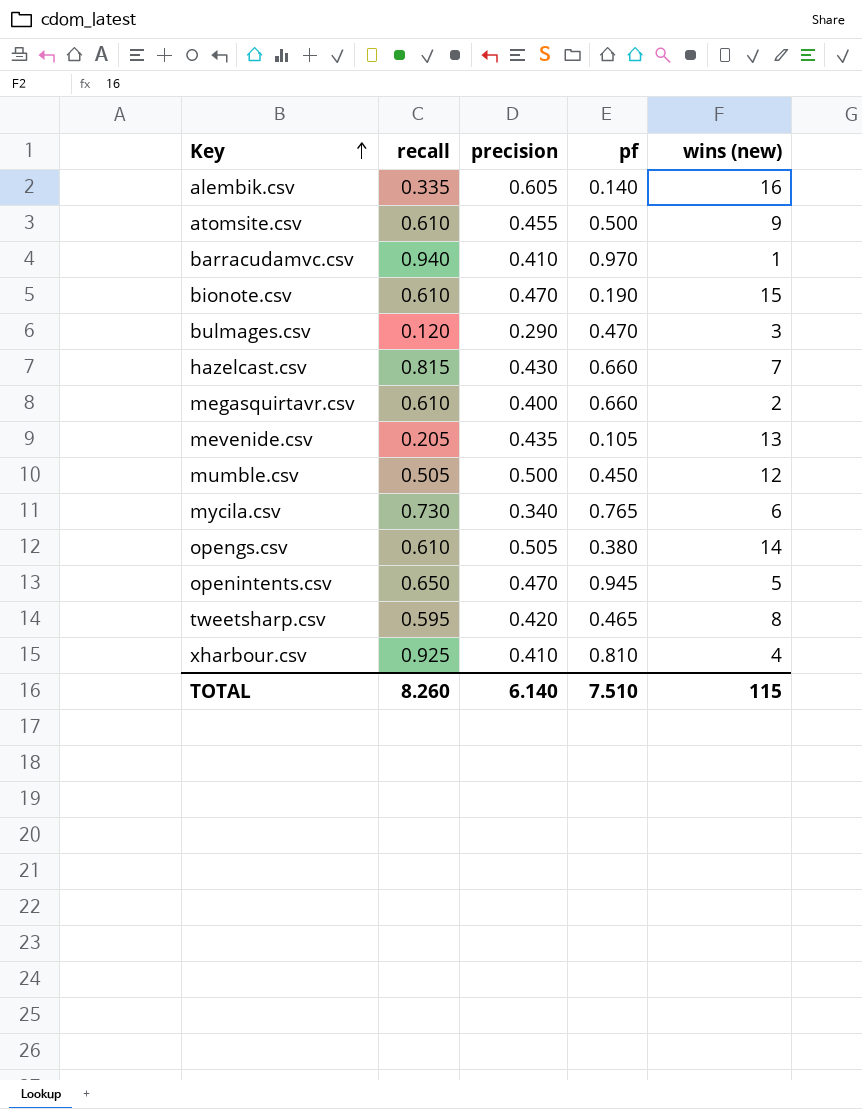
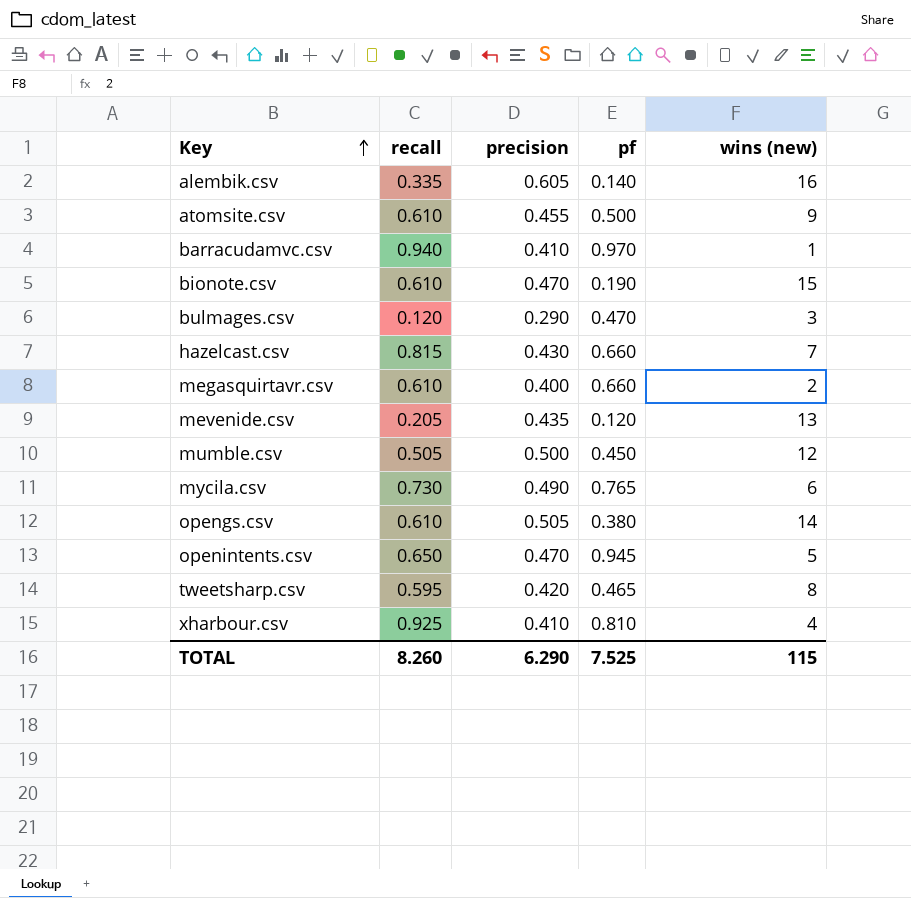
mevenide.csv | pf: 0.105 -> 0.120
mycila.csv | precision: 0.340 -> 0.490
TOTAL | precision: 6.140 -> 6.290
TOTAL | pf: 7.510 -> 7.525

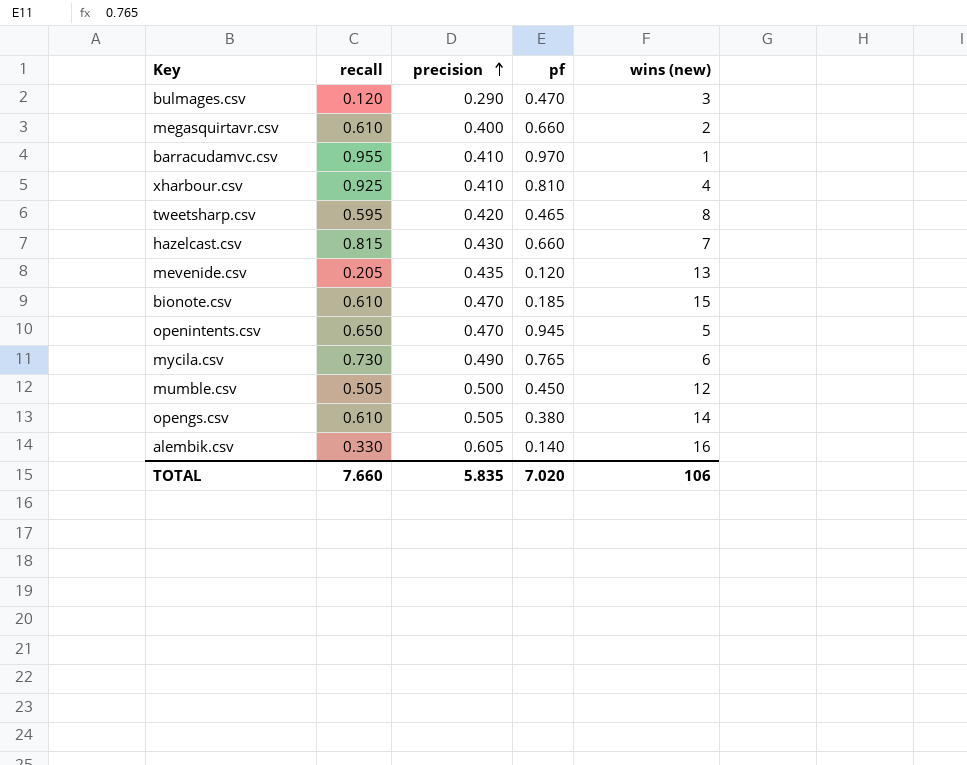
row order: Key ascending -> precision ascending
row atomsite.csv: 0.610 | 0.455 | 0.500 | 9 -> none
barracudamvc.csv | recall: 0.940 -> 0.955
bionote.csv | pf: 0.190 -> 0.185
alembik.csv | recall: 0.335 -> 0.330
TOTAL | recall: 8.260 -> 7.660
TOTAL | precision: 6.290 -> 5.835
TOTAL | pf: 7.525 -> 7.020
TOTAL | wins (new): 115 -> 106

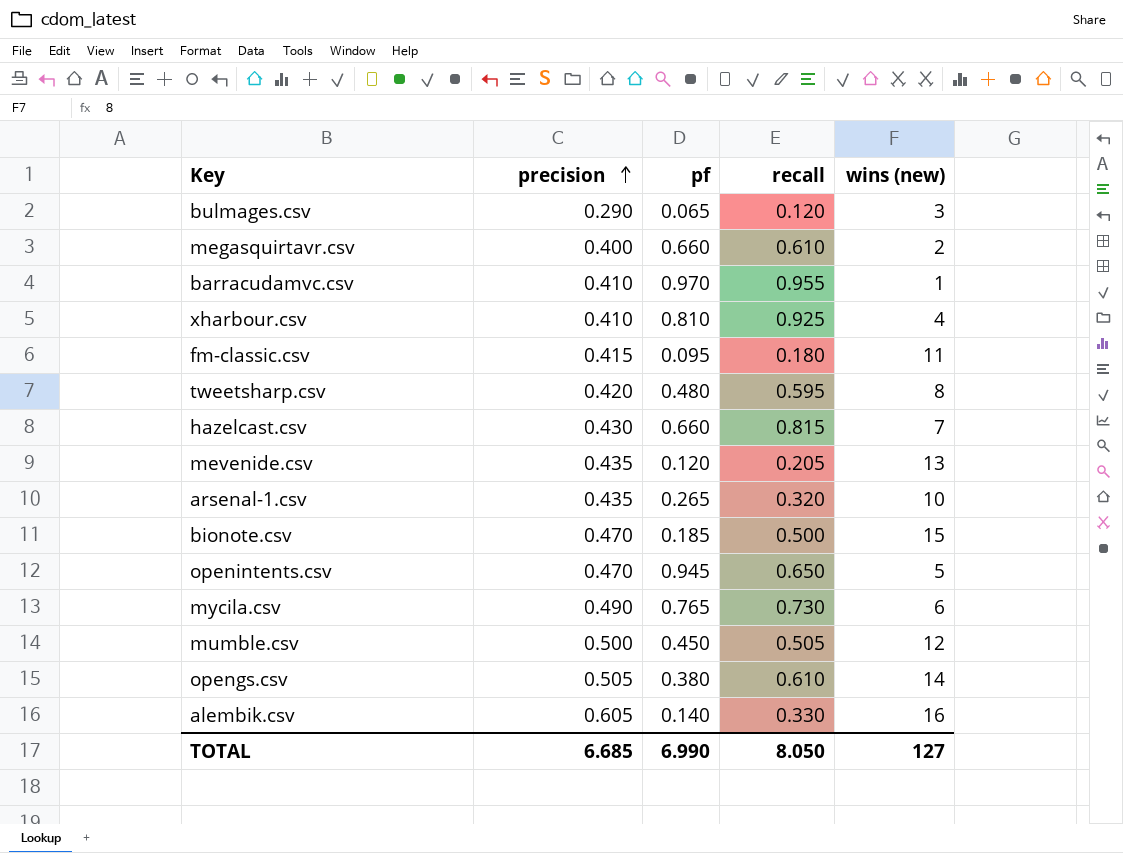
column recall | position: 2 -> 4
bulmages.csv | pf: 0.470 -> 0.065
row fm-classic.csv: none -> 0.415 | 0.095 | 0.180 | 11
tweetsharp.csv | pf: 0.465 -> 0.480
row arsenal-1.csv: none -> 0.435 | 0.265 | 0.320 | 10
bionote.csv | recall: 0.610 -> 0.500
TOTAL | precision: 5.835 -> 6.685
TOTAL | pf: 7.020 -> 6.990
TOTAL | recall: 7.660 -> 8.050
TOTAL | wins (new): 106 -> 127

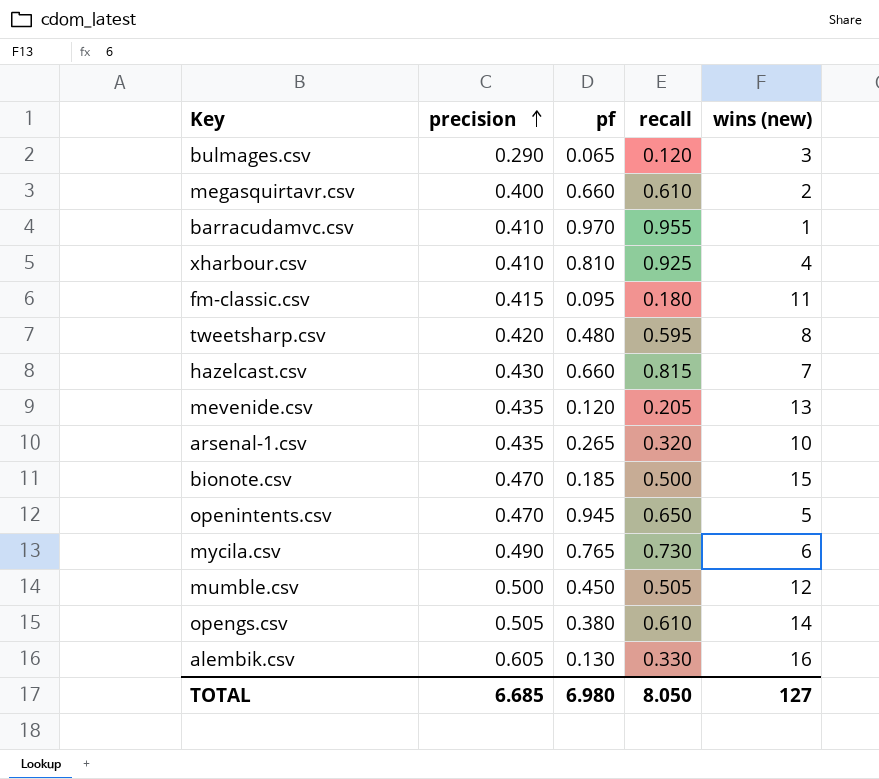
alembik.csv | pf: 0.140 -> 0.130
TOTAL | pf: 6.990 -> 6.980

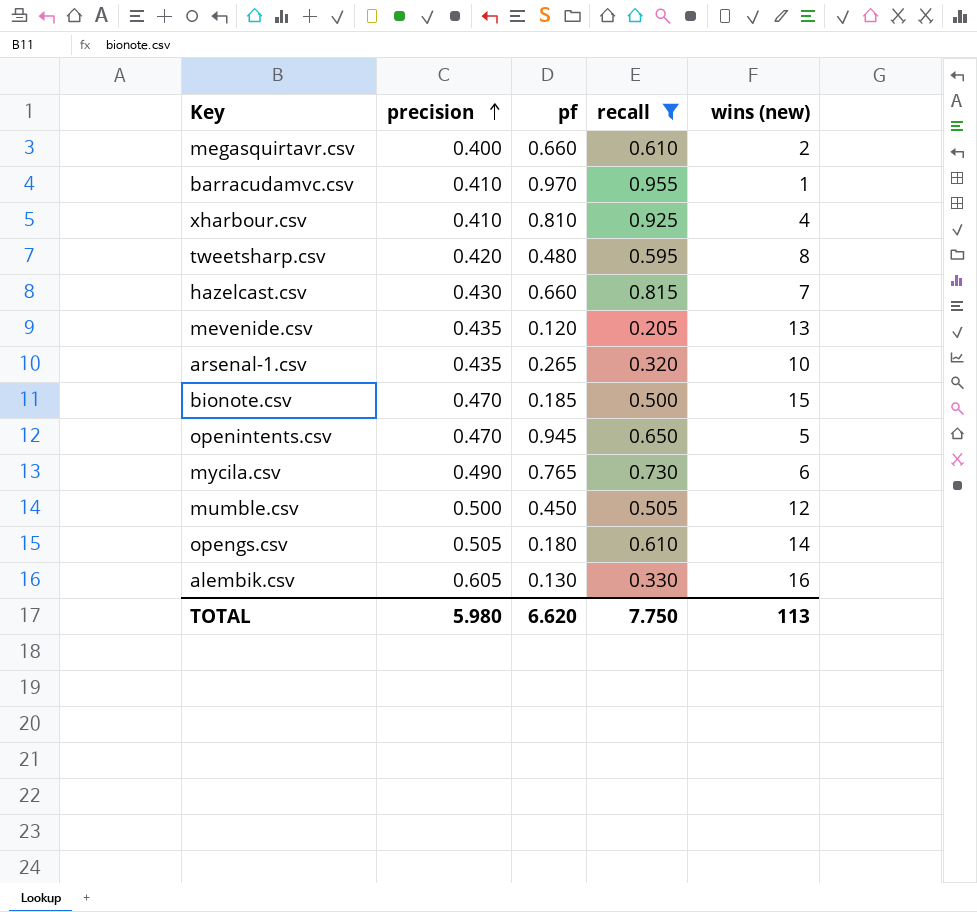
filter: none -> recall >= 0.205
opengs.csv | pf: 0.380 -> 0.180
TOTAL | precision: 6.685 -> 5.980
TOTAL | pf: 6.980 -> 6.620
TOTAL | recall: 8.050 -> 7.750
TOTAL | wins (new): 127 -> 113

